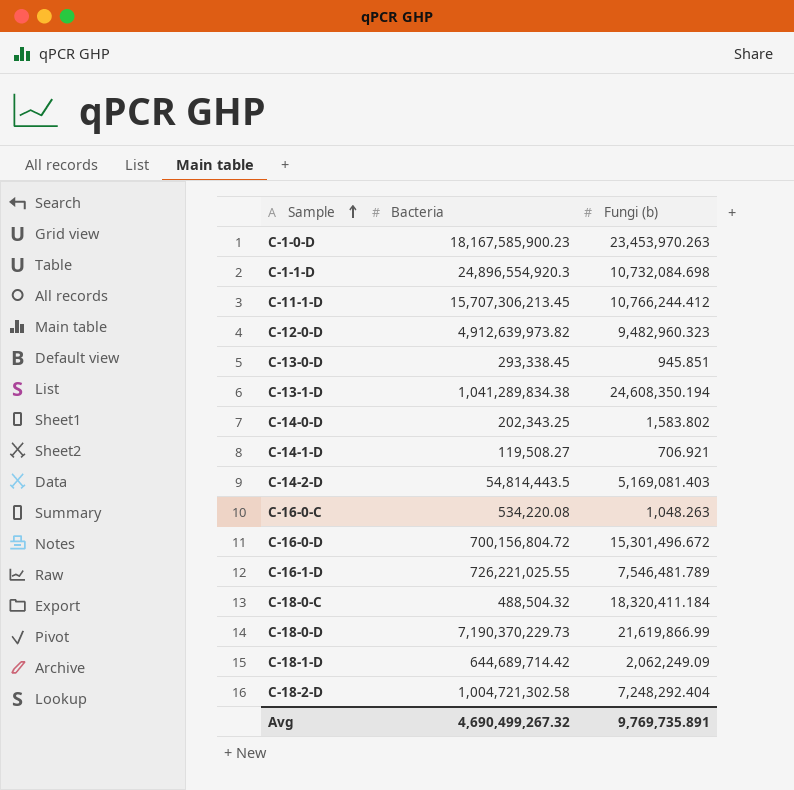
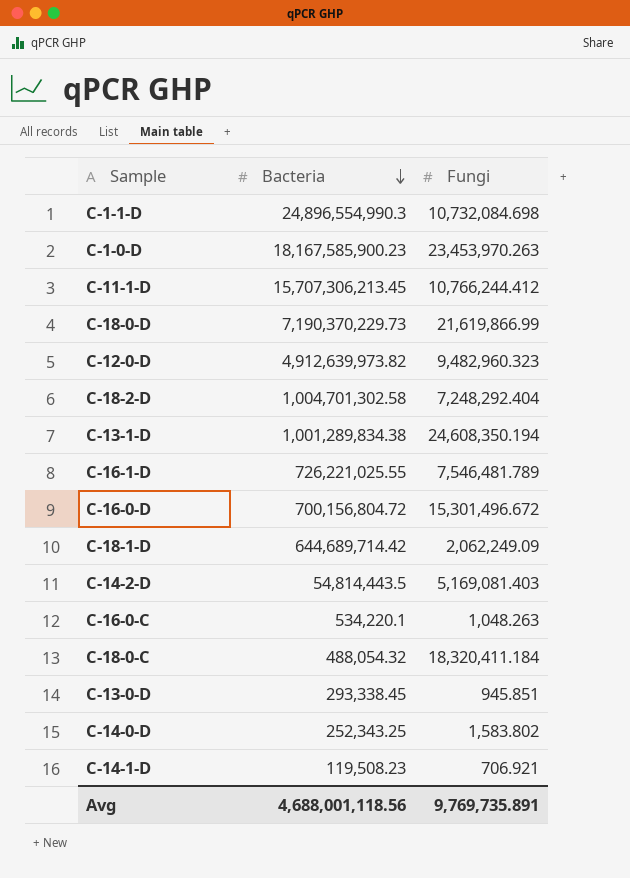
row order: Sample ascending -> Bacteria descending
column name: Fungi (b) -> Fungi
C-1-1-D | Bacteria: 24,896,554,920.3 -> 24,896,554,990.3
C-18-2-D | Bacteria: 1,004,721,302.58 -> 1,004,701,302.58
C-13-1-D | Bacteria: 1,041,289,834.38 -> 1,001,289,834.38
C-16-0-C | Bacteria: 534,220.08 -> 534,220.1
C-18-0-C | Bacteria: 488,504.32 -> 488,054.32
C-14-0-D | Bacteria: 202,343.25 -> 252,343.25
C-14-1-D | Bacteria: 119,508.27 -> 119,508.23
Avg | Bacteria: 4,690,499,267.32 -> 4,688,001,118.56

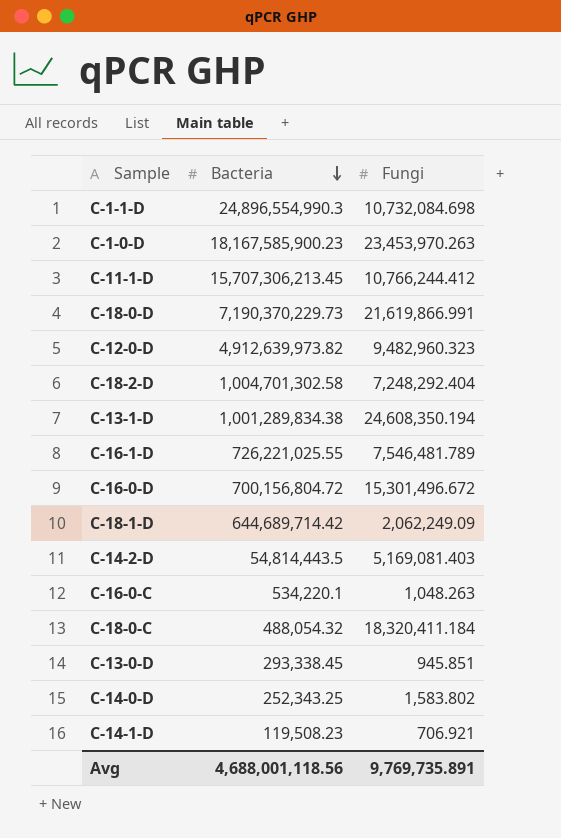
C-18-0-D | Fungi: 21,619,866.99 -> 21,619,866.991

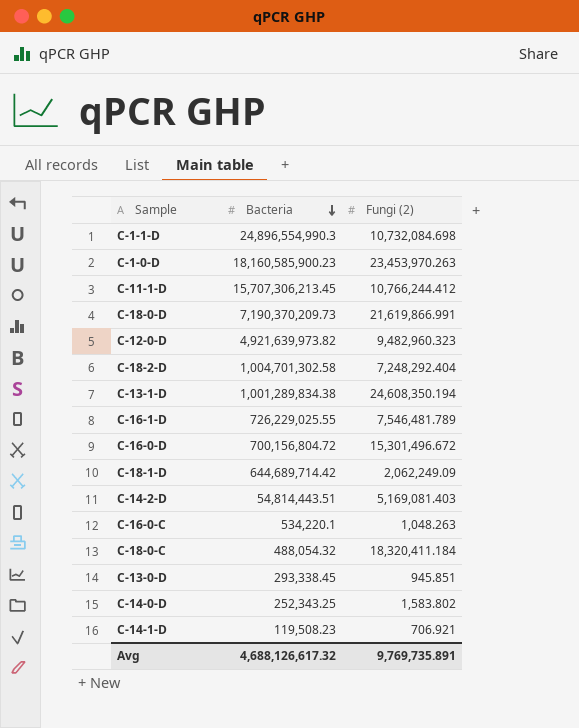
column name: Fungi -> Fungi (2)
C-1-0-D | Bacteria: 18,167,585,900.23 -> 18,160,585,900.23
C-18-0-D | Bacteria: 7,190,370,229.73 -> 7,190,370,209.73
C-12-0-D | Bacteria: 4,912,639,973.82 -> 4,921,639,973.82
C-16-1-D | Bacteria: 726,221,025.55 -> 726,229,025.55
C-14-2-D | Bacteria: 54,814,443.5 -> 54,814,443.51
Avg | Bacteria: 4,688,001,118.56 -> 4,688,126,617.32

